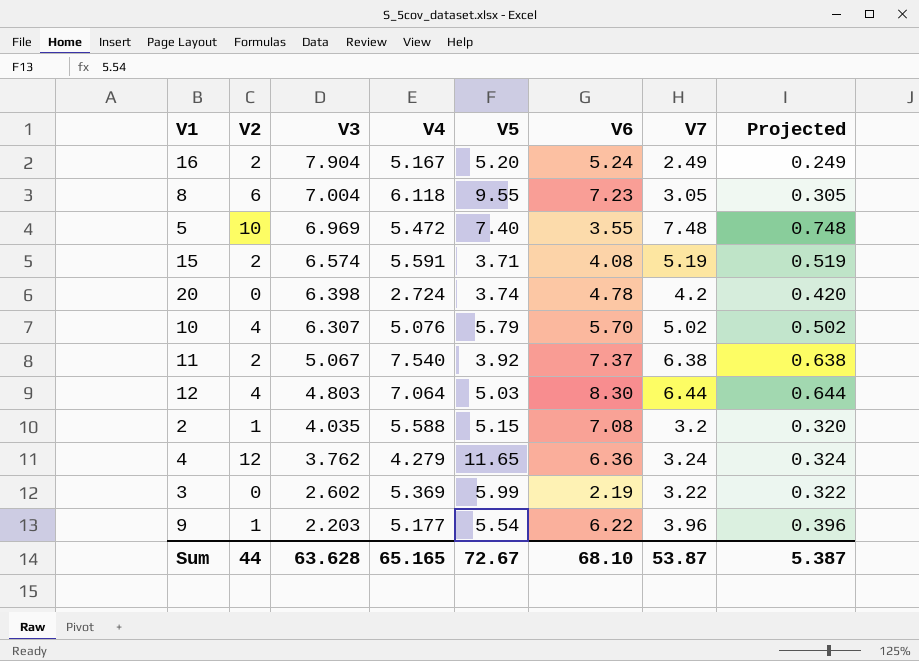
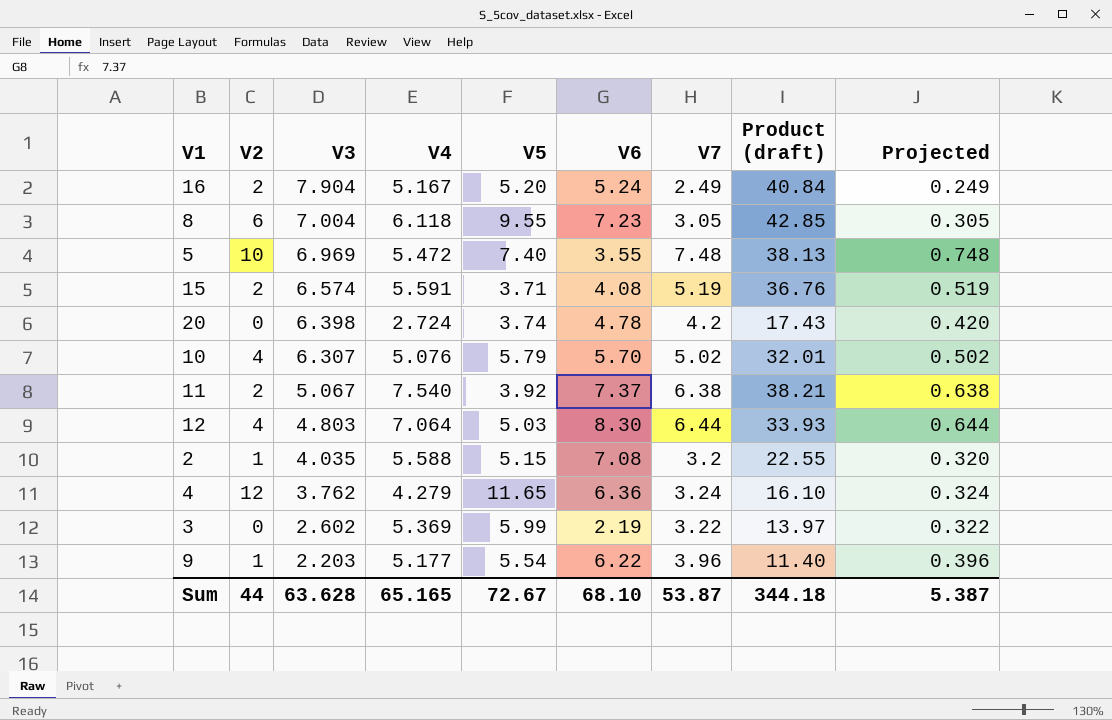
column Product (draft) | formula: none -> [V3] * [V4]

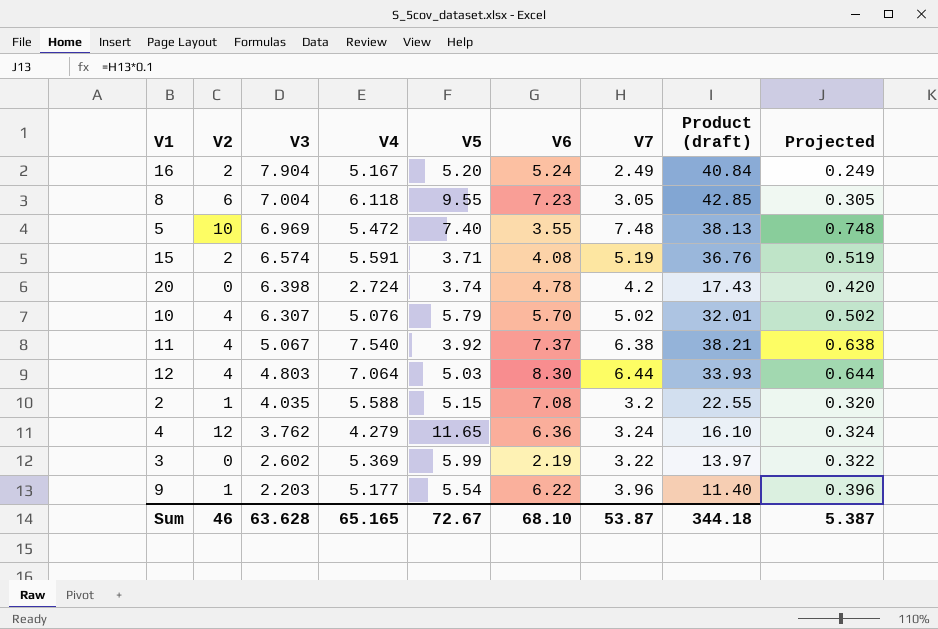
11 | V2: 2 -> 4
Sum | V2: 44 -> 46

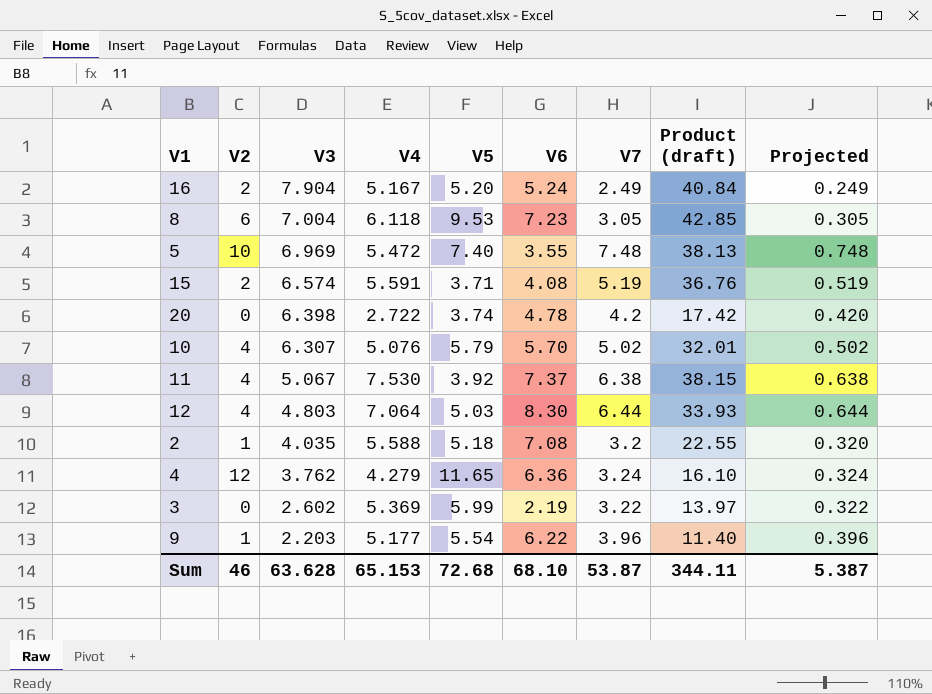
8 | V5: 9.55 -> 9.53
20 | V4: 2.724 -> 2.722
20 | Product (draft): 17.43 -> 17.42
11 | V4: 7.540 -> 7.530
11 | Product (draft): 38.21 -> 38.15
2 | V5: 5.15 -> 5.18
Sum | V4: 65.165 -> 65.153
Sum | V5: 72.67 -> 72.68
Sum | Product (draft): 344.18 -> 344.11

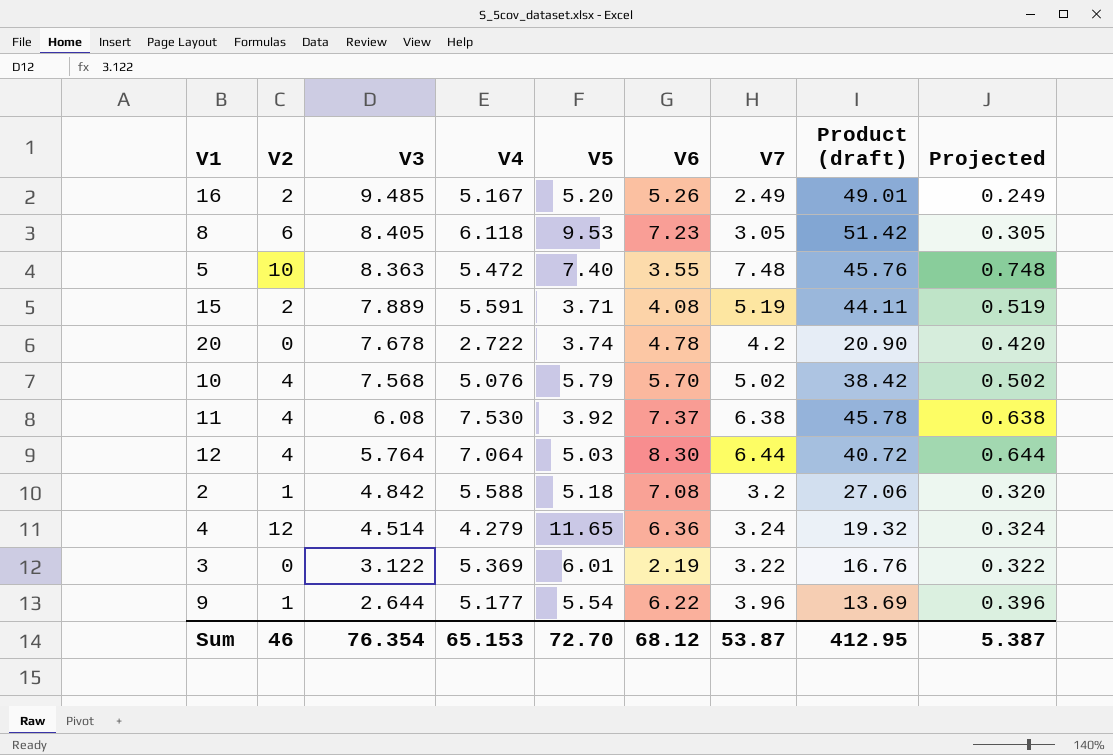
16 | V3: 7.904 -> 9.485
16 | V6: 5.24 -> 5.26
16 | Product (draft): 40.84 -> 49.01
8 | V3: 7.004 -> 8.405
8 | Product (draft): 42.85 -> 51.42
5 | V3: 6.969 -> 8.363
5 | Product (draft): 38.13 -> 45.76
15 | V3: 6.574 -> 7.889
15 | Product (draft): 36.76 -> 44.11
20 | V3: 6.398 -> 7.678
20 | Product (draft): 17.42 -> 20.90
10 | V3: 6.307 -> 7.568
10 | Product (draft): 32.01 -> 38.42
11 | V3: 5.067 -> 6.08
11 | Product (draft): 38.15 -> 45.78
12 | V3: 4.803 -> 5.764
12 | Product (draft): 33.93 -> 40.72
2 | V3: 4.035 -> 4.842
2 | Product (draft): 22.55 -> 27.06
4 | V3: 3.762 -> 4.514
4 | Product (draft): 16.10 -> 19.32
3 | V3: 2.602 -> 3.122
3 | V5: 5.99 -> 6.01
3 | Product (draft): 13.97 -> 16.76
9 | V3: 2.203 -> 2.644
9 | Product (draft): 11.40 -> 13.69
Sum | V3: 63.628 -> 76.354
Sum | V5: 72.68 -> 72.70
Sum | V6: 68.10 -> 68.12
Sum | Product (draft): 344.11 -> 412.95

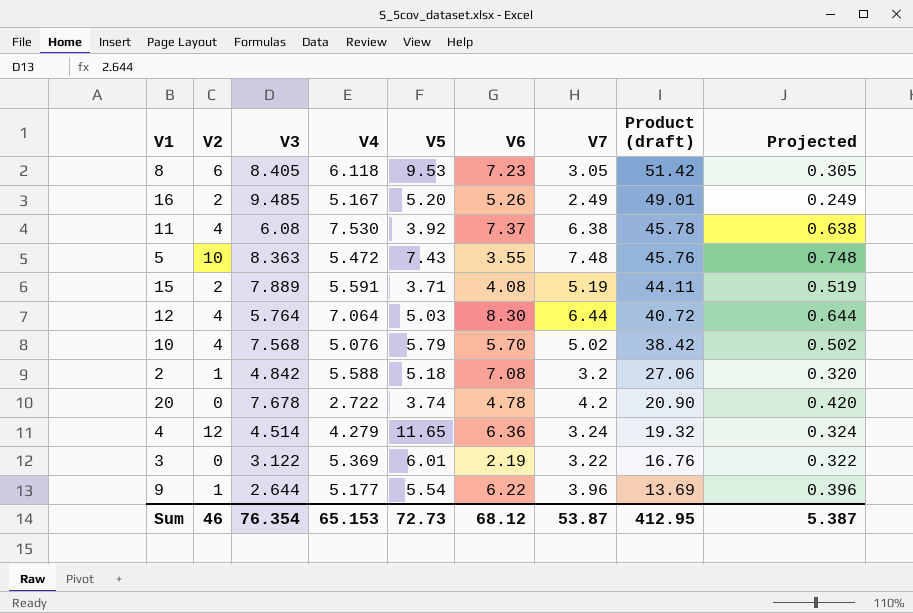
row order: V3 descending -> Product (draft) descending
5 | V5: 7.40 -> 7.43
Sum | V5: 72.70 -> 72.73

